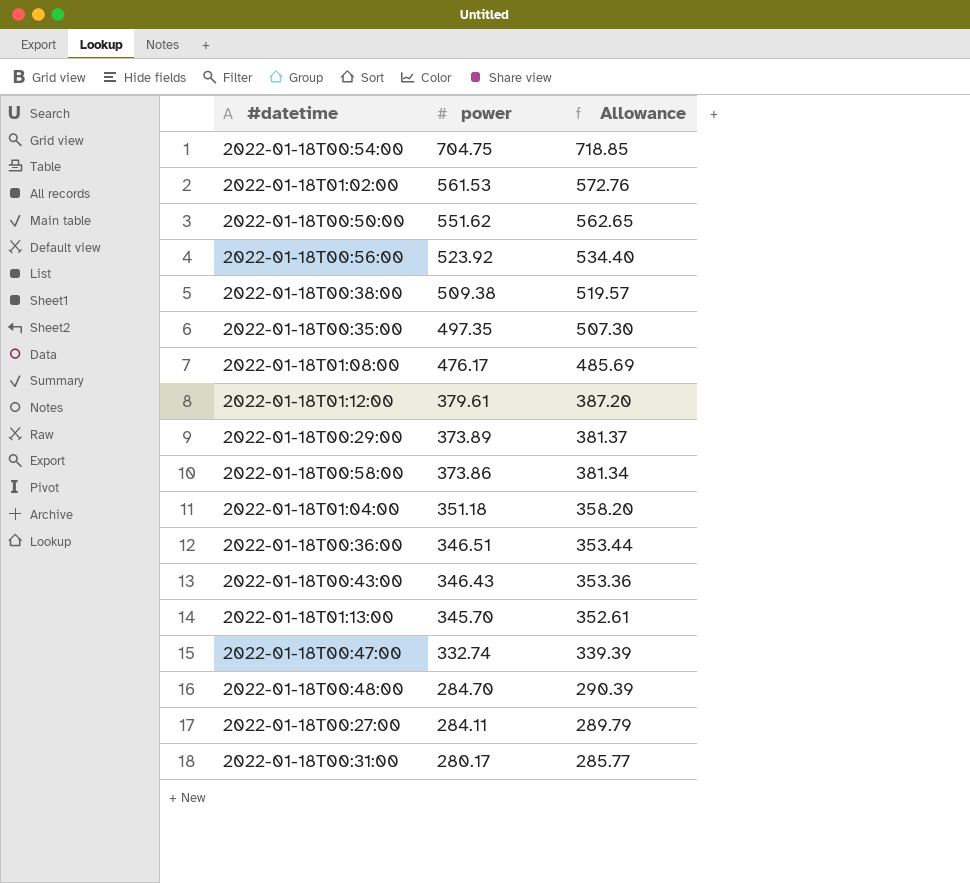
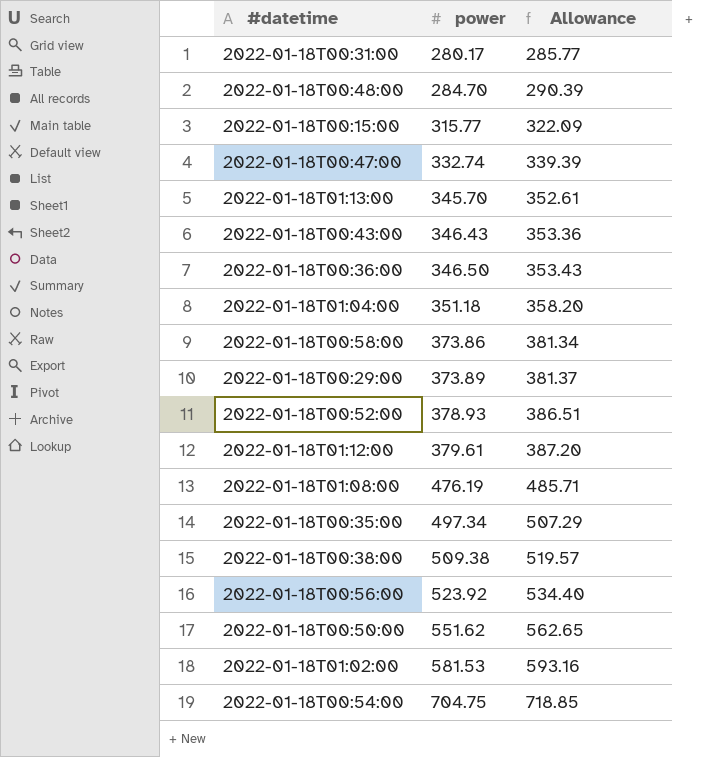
row order: power descending -> power ascending
row 2022-01-18T00:27:00: 284.11 | 289.79 -> none
row 2022-01-18T00:15:00: none -> 315.77 | 322.09
2022-01-18T00:36:00 | power: 346.51 -> 346.50
2022-01-18T00:36:00 | Allowance: 353.44 -> 353.43
row 2022-01-18T00:52:00: none -> 378.93 | 386.51
2022-01-18T01:08:00 | power: 476.17 -> 476.19
2022-01-18T01:08:00 | Allowance: 485.69 -> 485.71
2022-01-18T00:35:00 | power: 497.35 -> 497.34
2022-01-18T00:35:00 | Allowance: 507.30 -> 507.29
2022-01-18T01:02:00 | power: 561.53 -> 581.53
2022-01-18T01:02:00 | Allowance: 572.76 -> 593.16

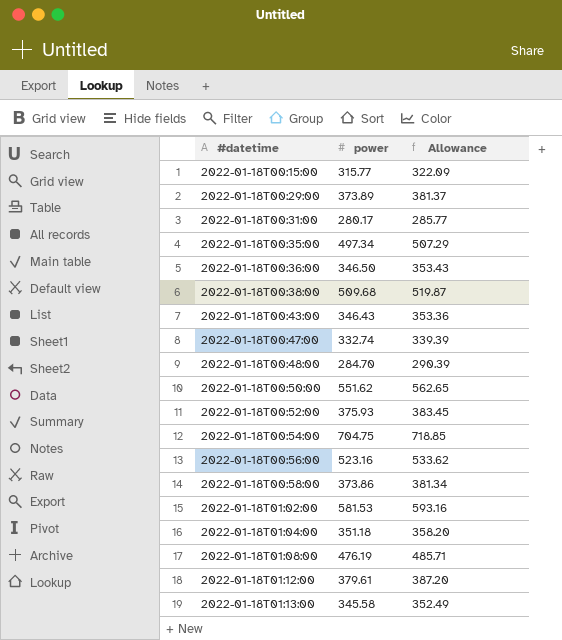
row order: power ascending -> #datetime ascending
2022-01-18T00:38:00 | power: 509.38 -> 509.68
2022-01-18T00:38:00 | Allowance: 519.57 -> 519.87
2022-01-18T00:52:00 | power: 378.93 -> 375.93
2022-01-18T00:52:00 | Allowance: 386.51 -> 383.45
2022-01-18T00:56:00 | power: 523.92 -> 523.16
2022-01-18T00:56:00 | Allowance: 534.40 -> 533.62
2022-01-18T01:13:00 | power: 345.70 -> 345.58
2022-01-18T01:13:00 | Allowance: 352.61 -> 352.49

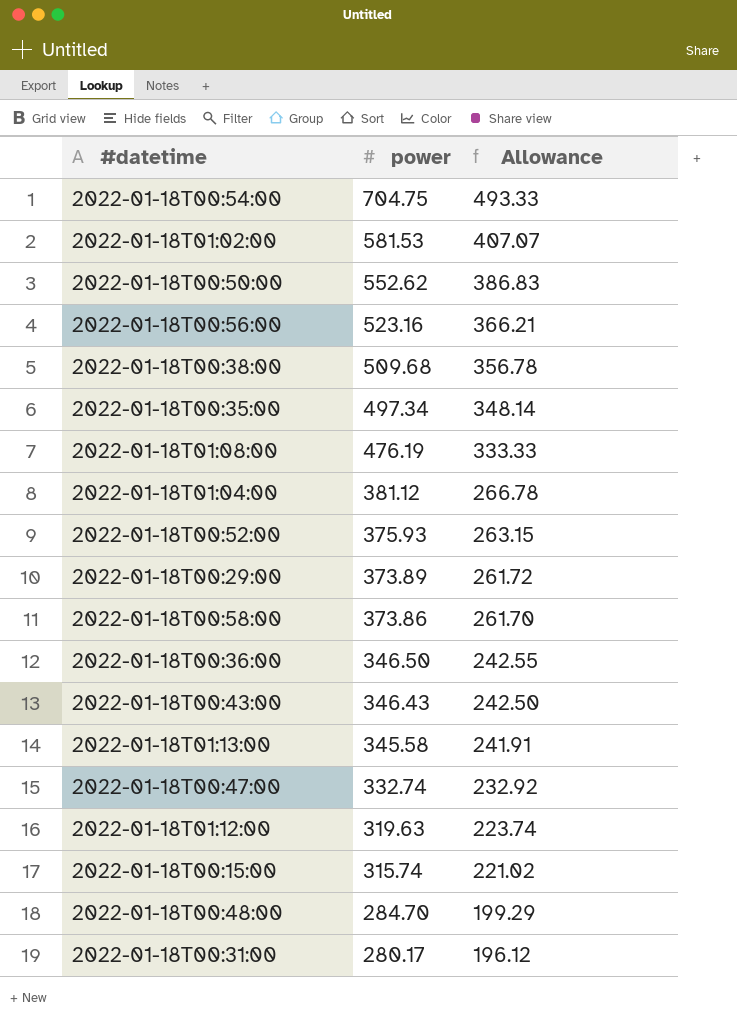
row order: #datetime ascending -> power descending
column Allowance | formula: [power] * 1.02 -> [power] * 0.7
2022-01-18T00:50:00 | power: 551.62 -> 552.62
2022-01-18T01:04:00 | power: 351.18 -> 381.12
2022-01-18T01:12:00 | power: 379.61 -> 319.63
2022-01-18T00:15:00 | power: 315.77 -> 315.74

